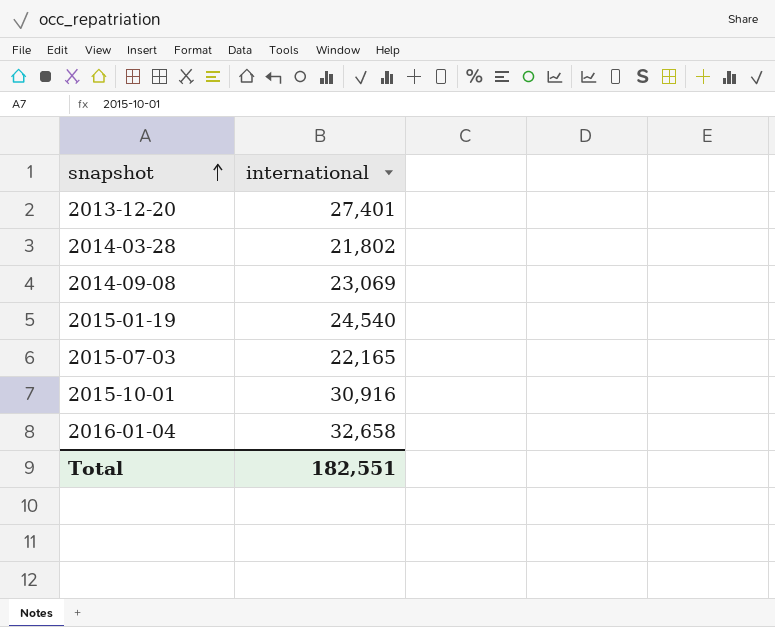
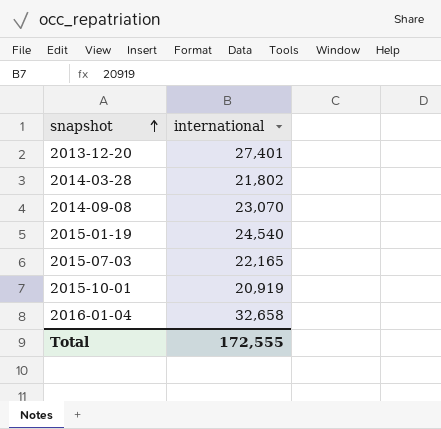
2014-09-08 | international: 23,069 -> 23,070
2015-10-01 | international: 30,916 -> 20,919
Total | international: 182,551 -> 172,555

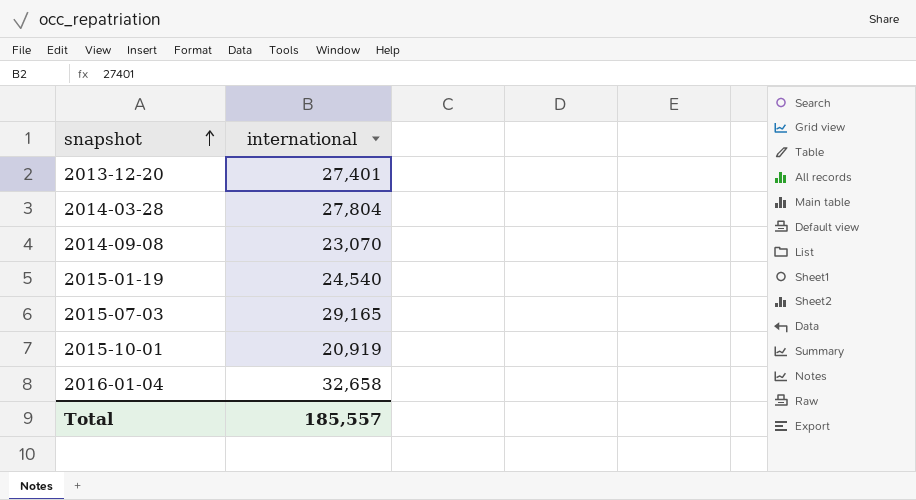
2014-03-28 | international: 21,802 -> 27,804
2015-07-03 | international: 22,165 -> 29,165
Total | international: 172,555 -> 185,557

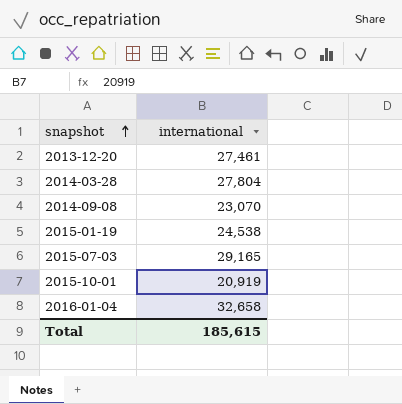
2013-12-20 | international: 27,401 -> 27,461
2015-01-19 | international: 24,540 -> 24,538
Total | international: 185,557 -> 185,615

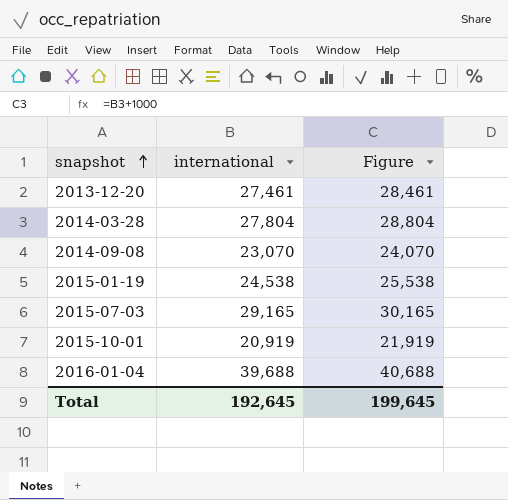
column Figure | formula: none -> [international] + 1000
2016-01-04 | international: 32,658 -> 39,688
Total | international: 185,615 -> 192,645

